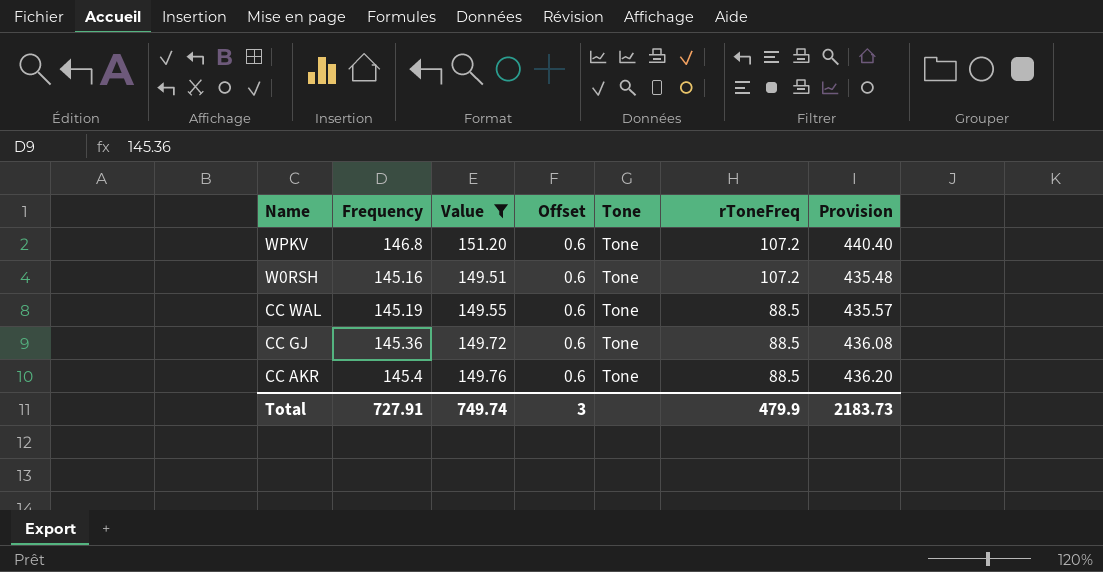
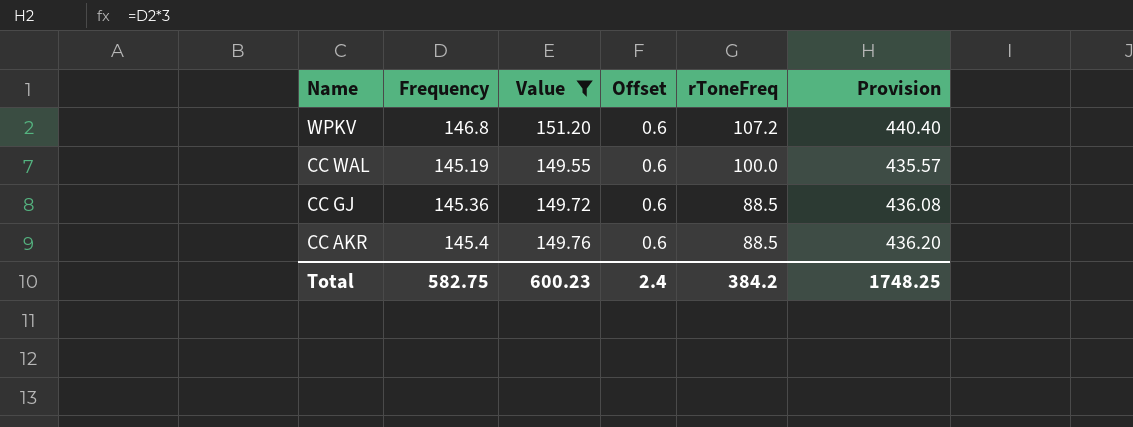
column Tone | position: 5 -> none
row W0RSH: 145.16 | 149.51 | 0.6 | Tone | 107.2 | 435.48 -> none
CC WAL | rToneFreq: 88.5 -> 100.0
Total | Frequency: 727.91 -> 582.75
Total | Value: 749.74 -> 600.23
Total | Offset: 3 -> 2.4
Total | rToneFreq: 479.9 -> 384.2
Total | Provision: 2183.73 -> 1748.25

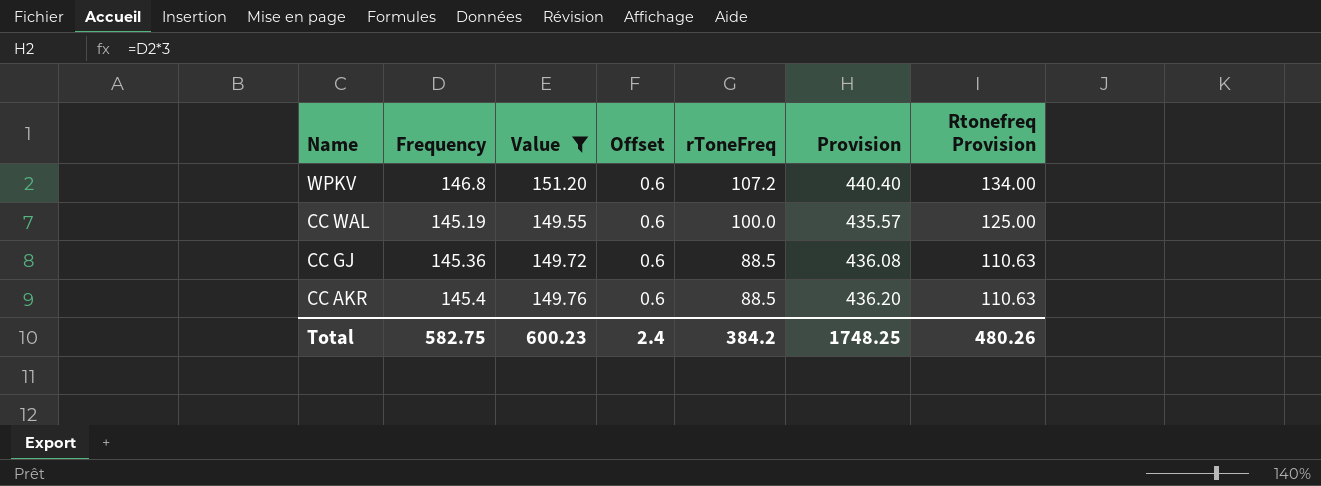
column Rtonefreq Provision | formula: none -> [rToneFreq] * 1.25

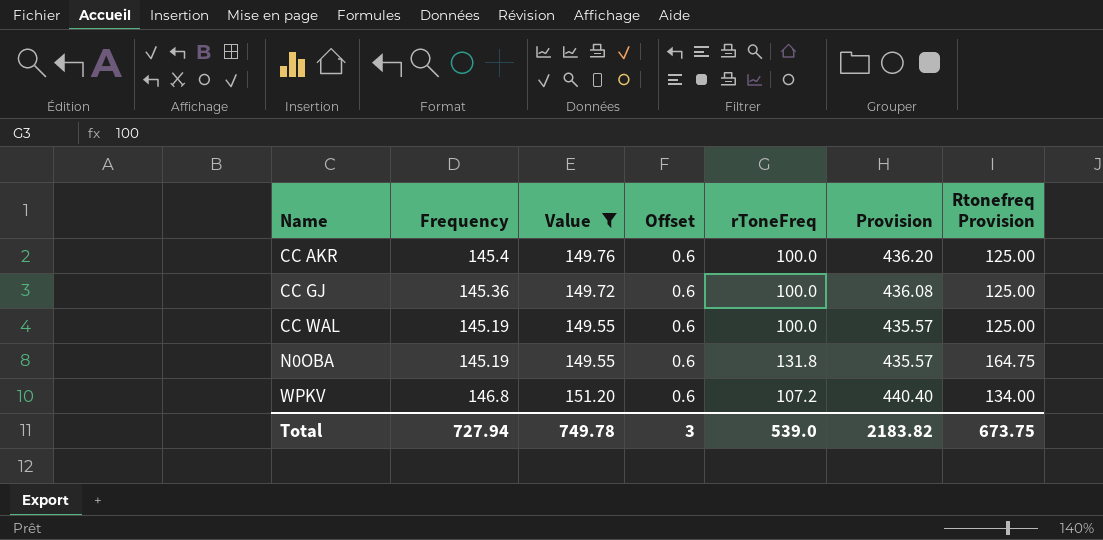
row order: Name descending -> Name ascending
CC AKR | rToneFreq: 88.5 -> 100.0
CC AKR | Rtonefreq Provision: 110.63 -> 125.00
CC GJ | rToneFreq: 88.5 -> 100.0
CC GJ | Rtonefreq Provision: 110.63 -> 125.00
row N0OBA: none -> 145.19 | 149.55 | 0.6 | 131.8 | 435.57 | 164.75
Total | Frequency: 582.75 -> 727.94
Total | Value: 600.23 -> 749.78
Total | Offset: 2.4 -> 3
Total | rToneFreq: 384.2 -> 539.0
Total | Provision: 1748.25 -> 2183.82
Total | Rtonefreq Provision: 480.26 -> 673.75

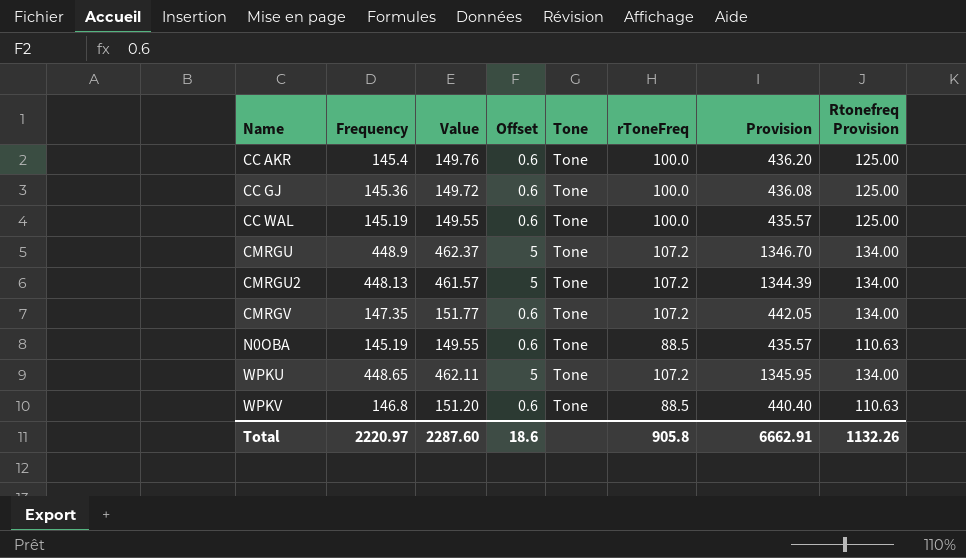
filter: Value <= 151.20 -> none
column Tone | position: none -> 5
N0OBA | rToneFreq: 131.8 -> 88.5
N0OBA | Rtonefreq Provision: 164.75 -> 110.63
WPKV | rToneFreq: 107.2 -> 88.5
WPKV | Rtonefreq Provision: 134.00 -> 110.63
Total | Frequency: 727.94 -> 2220.97
Total | Value: 749.78 -> 2287.60
Total | Offset: 3 -> 18.6
Total | rToneFreq: 539.0 -> 905.8
Total | Provision: 2183.82 -> 6662.91
Total | Rtonefreq Provision: 673.75 -> 1132.26

